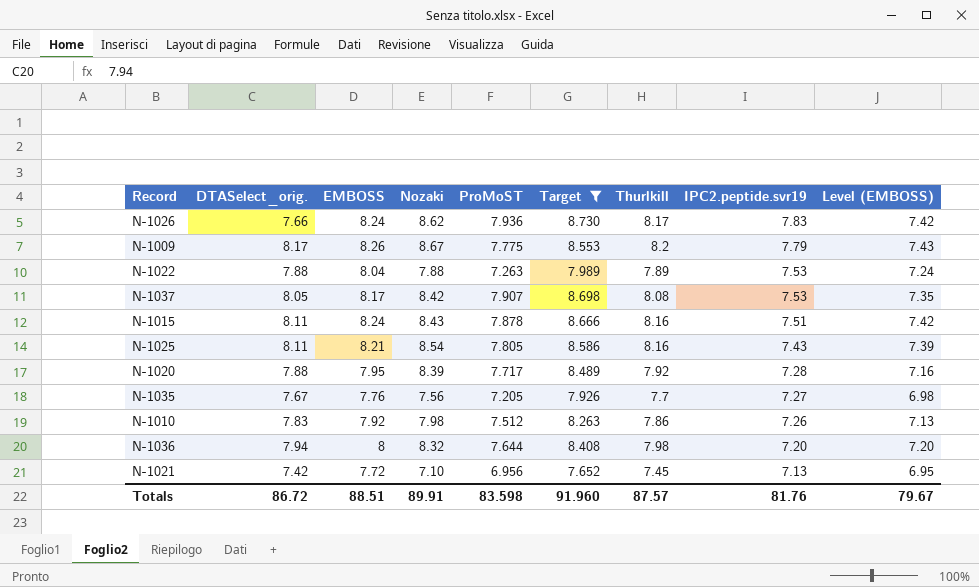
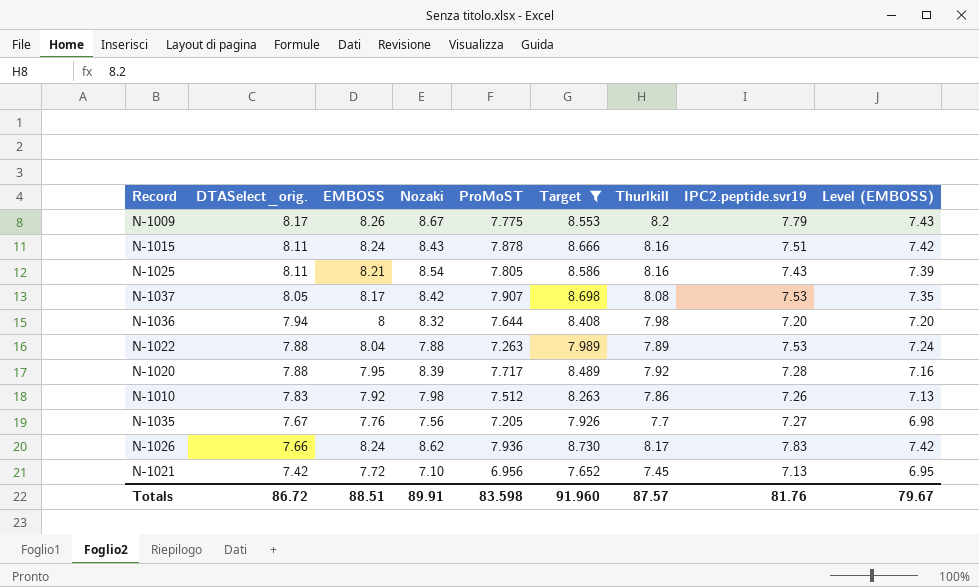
row order: IPC2.peptide.svr19 descending -> DTASelect_orig. descending

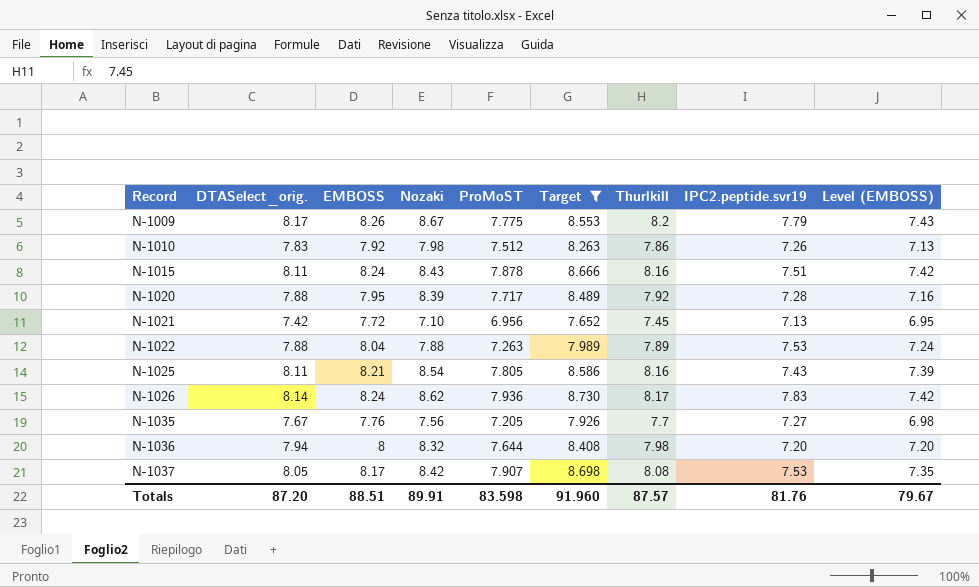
row order: DTASelect_orig. descending -> Record ascending
N-1026 | DTASelect_orig.: 7.66 -> 8.14
Totals | DTASelect_orig.: 86.72 -> 87.20

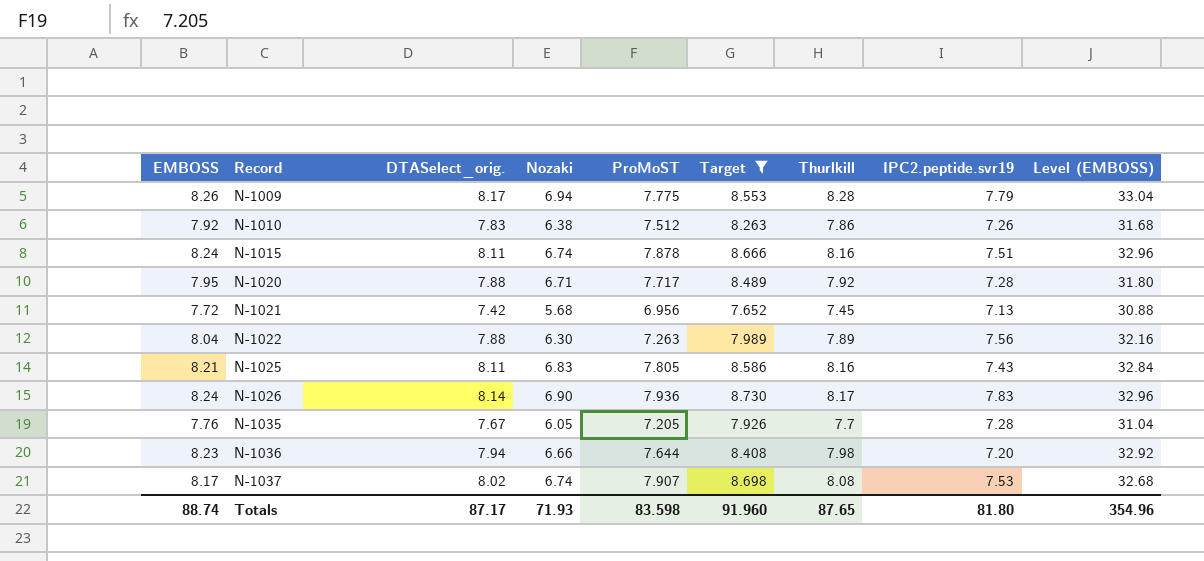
column EMBOSS | position: 3 -> 1
column Level (EMBOSS) | formula: [EMBOSS] * 0.9 -> [EMBOSS] * 4
N-1009 | Nozaki: 8.67 -> 6.94
N-1009 | Thurlkill: 8.2 -> 8.28
N-1010 | Nozaki: 7.98 -> 6.38
N-1015 | Nozaki: 8.43 -> 6.74
N-1020 | Nozaki: 8.39 -> 6.71
N-1021 | Nozaki: 7.10 -> 5.68
N-1022 | Nozaki: 7.88 -> 6.30
N-1022 | IPC2.peptide.svr19: 7.53 -> 7.56
N-1025 | Nozaki: 8.54 -> 6.83
N-1026 | Nozaki: 8.62 -> 6.90
N-1035 | Nozaki: 7.56 -> 6.05
N-1035 | IPC2.peptide.svr19: 7.27 -> 7.28
N-1036 | EMBOSS: 8 -> 8.23
N-1036 | Nozaki: 8.32 -> 6.66
N-1037 | DTASelect_orig.: 8.05 -> 8.02
N-1037 | Nozaki: 8.42 -> 6.74
Totals | EMBOSS: 88.51 -> 88.74
Totals | DTASelect_orig.: 87.20 -> 87.17
Totals | Nozaki: 89.91 -> 71.93
Totals | Thurlkill: 87.57 -> 87.65
Totals | IPC2.peptide.svr19: 81.76 -> 81.80
Totals | Level (EMBOSS): 79.67 -> 354.96

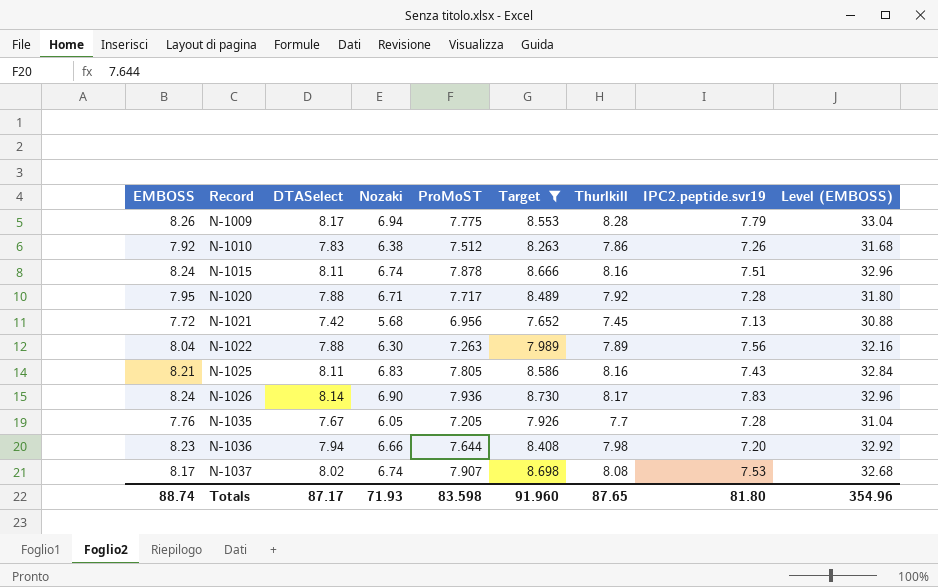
column name: DTASelect_orig. -> DTASelect

